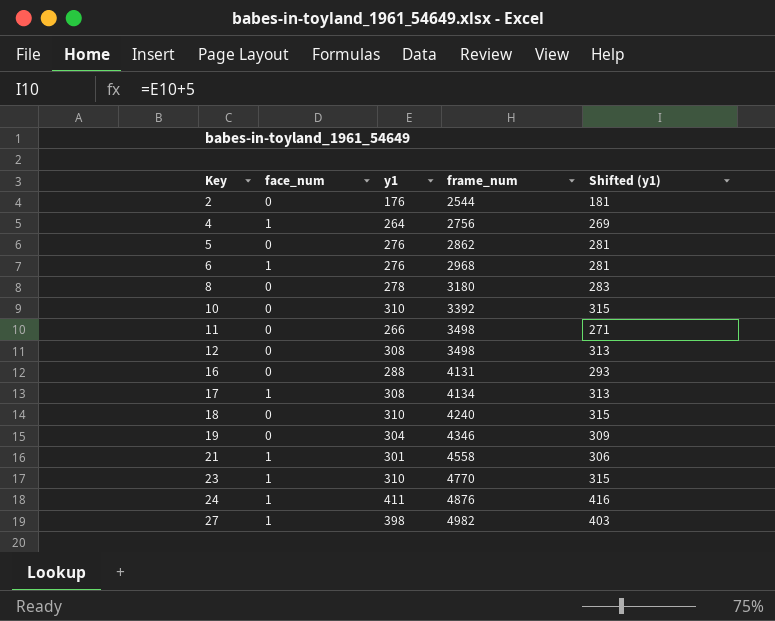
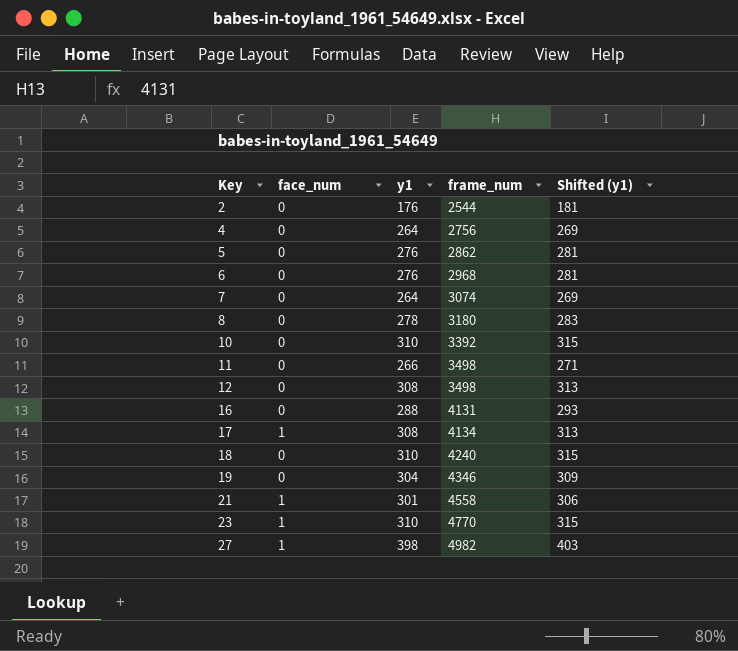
row 24: 1 | 411 | 4876 | 416 -> none
4 | face_num: 1 -> 0
6 | face_num: 1 -> 0
row 7: none -> 0 | 264 | 3074 | 269

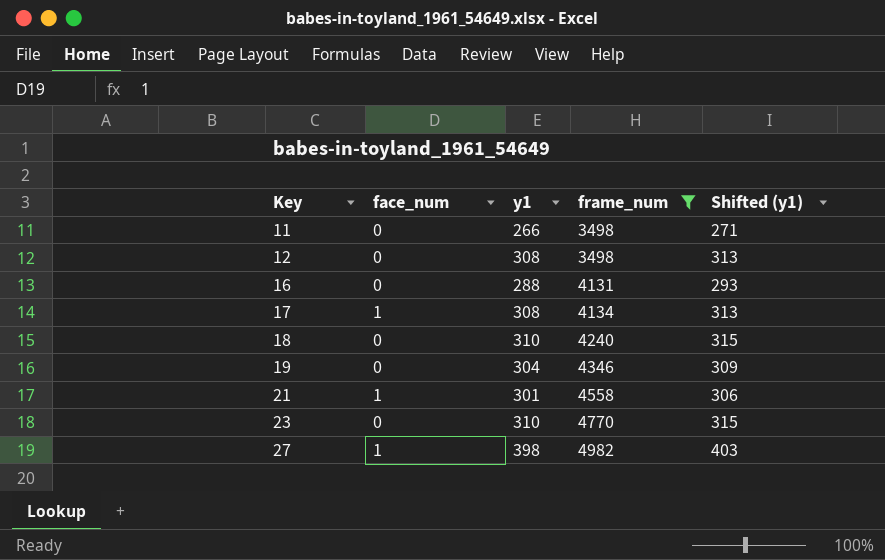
filter: none -> frame_num >= 3498
23 | face_num: 1 -> 0

